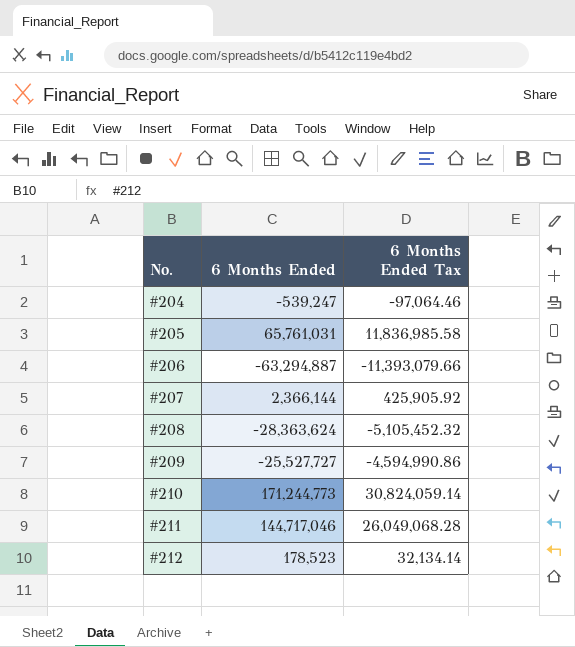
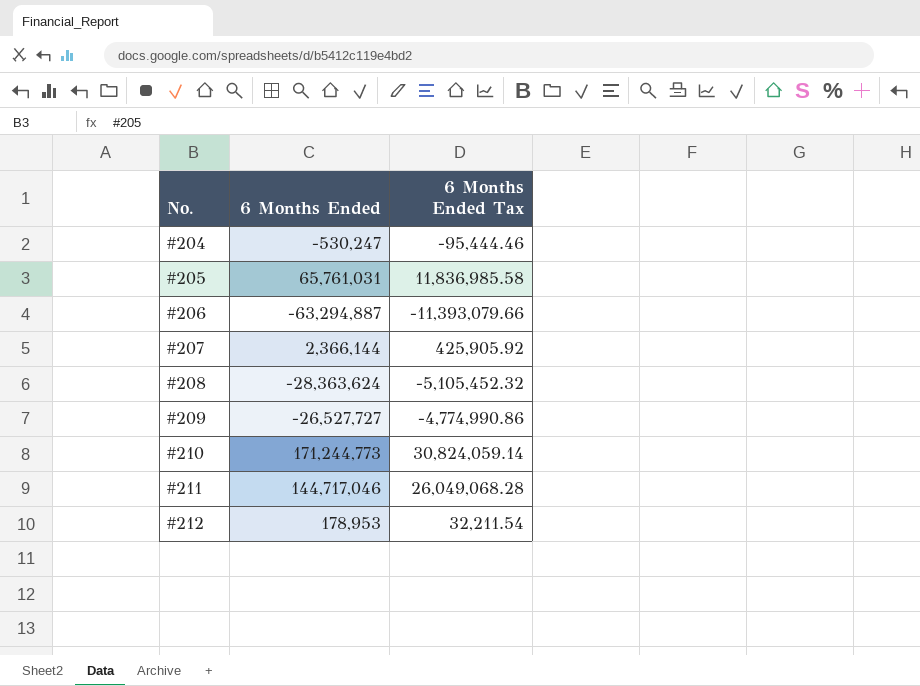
#204 | 6 Months Ended: -539,247 -> -530,247
#204 | 6 Months Ended Tax: -97,064.46 -> -95,444.46
#209 | 6 Months Ended: -25,527,727 -> -26,527,727
#209 | 6 Months Ended Tax: -4,594,990.86 -> -4,774,990.86
#212 | 6 Months Ended: 178,523 -> 178,953
#212 | 6 Months Ended Tax: 32,134.14 -> 32,211.54

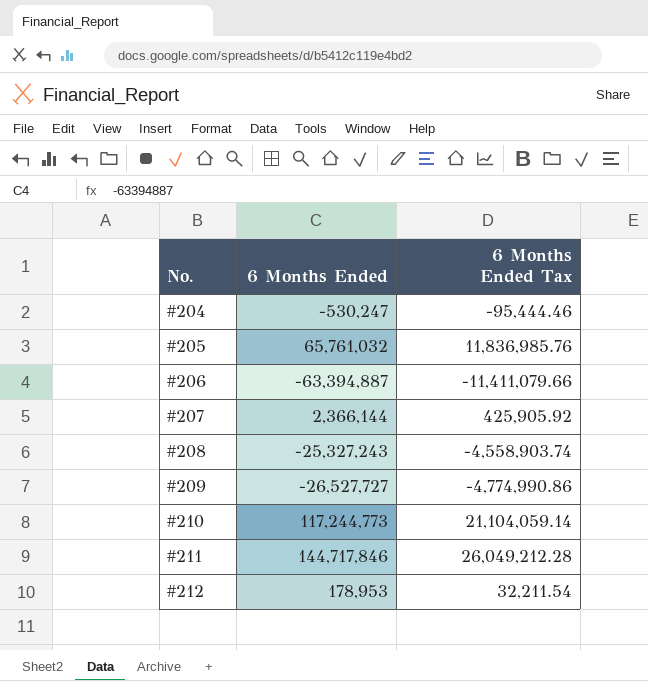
#205 | 6 Months Ended: 65,761,031 -> 65,761,032
#205 | 6 Months Ended Tax: 11,836,985.58 -> 11,836,985.76
#206 | 6 Months Ended: -63,294,887 -> -63,394,887
#206 | 6 Months Ended Tax: -11,393,079.66 -> -11,411,079.66
#208 | 6 Months Ended: -28,363,624 -> -25,327,243
#208 | 6 Months Ended Tax: -5,105,452.32 -> -4,558,903.74
#210 | 6 Months Ended: 171,244,773 -> 117,244,773
#210 | 6 Months Ended Tax: 30,824,059.14 -> 21,104,059.14
#211 | 6 Months Ended: 144,717,046 -> 144,717,846
#211 | 6 Months Ended Tax: 26,049,068.28 -> 26,049,212.28

